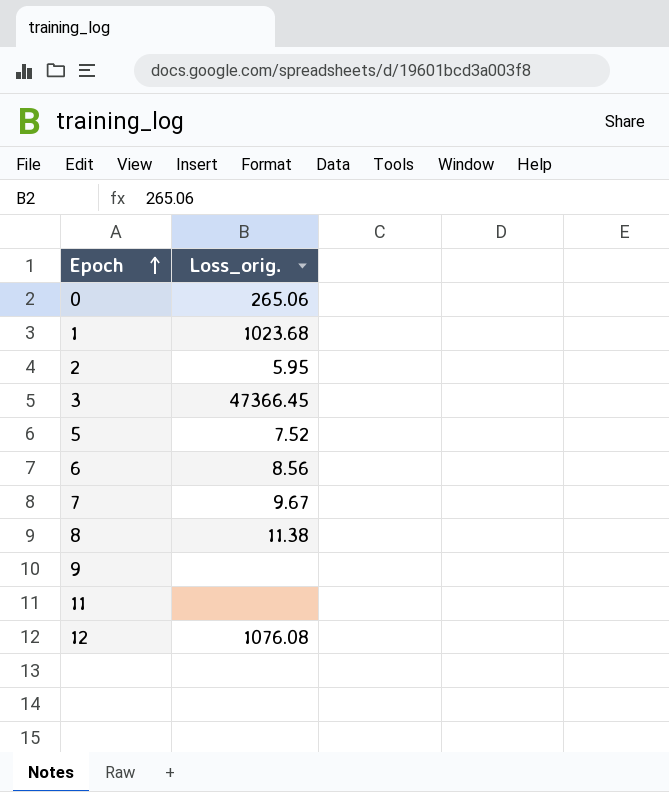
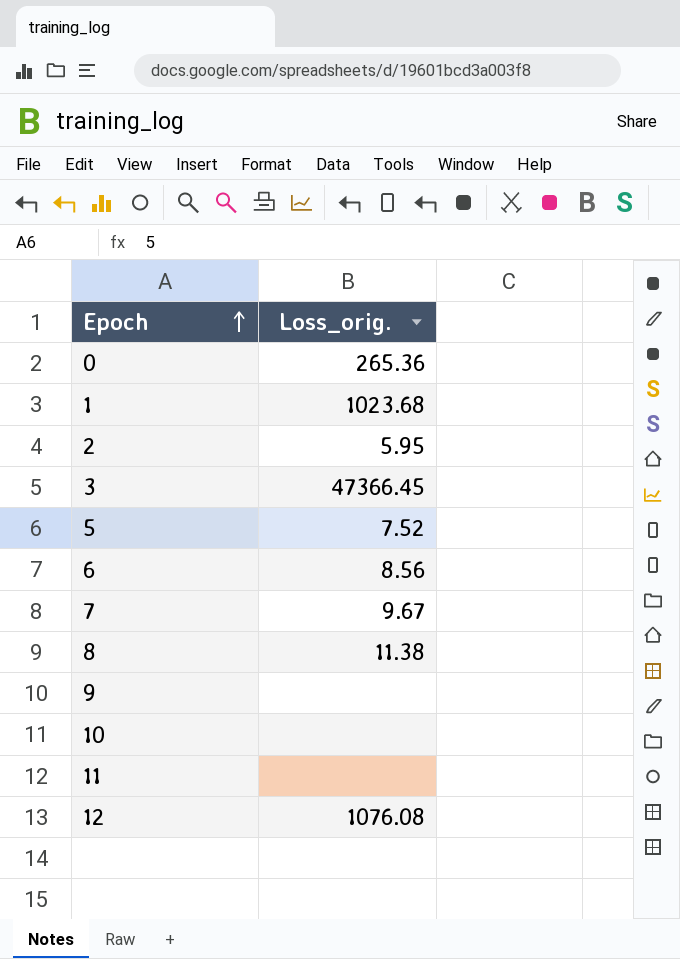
0 | Loss_orig.: 265.06 -> 265.36
row 10: none -> none

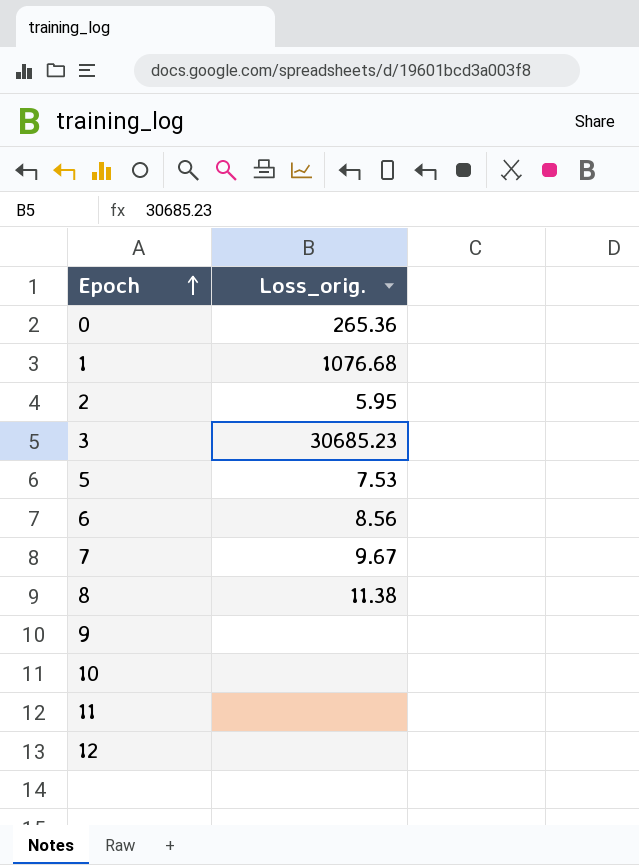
1 | Loss_orig.: 1023.68 -> 1076.68
3 | Loss_orig.: 47366.45 -> 30685.23
5 | Loss_orig.: 7.52 -> 7.53
12 | Loss_orig.: 1076.08 -> none

